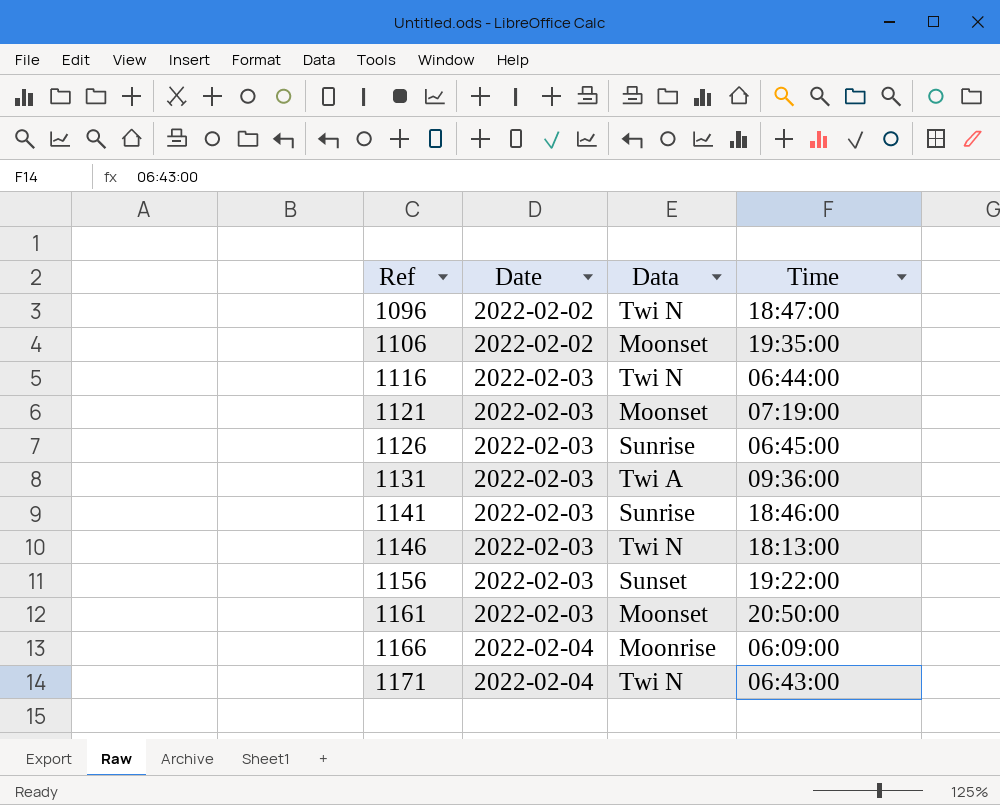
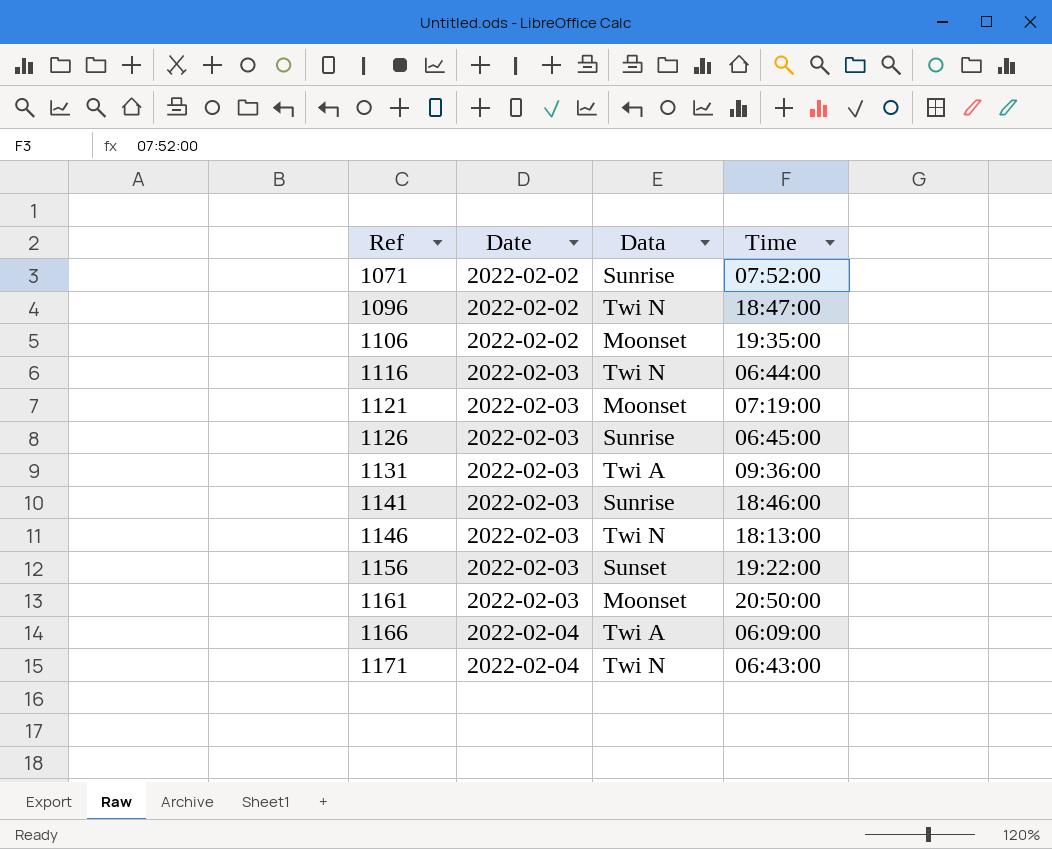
row 1071: none -> 2022-02-02 | Sunrise | 07:52:00
1166 | Data: Moonrise -> Twi A

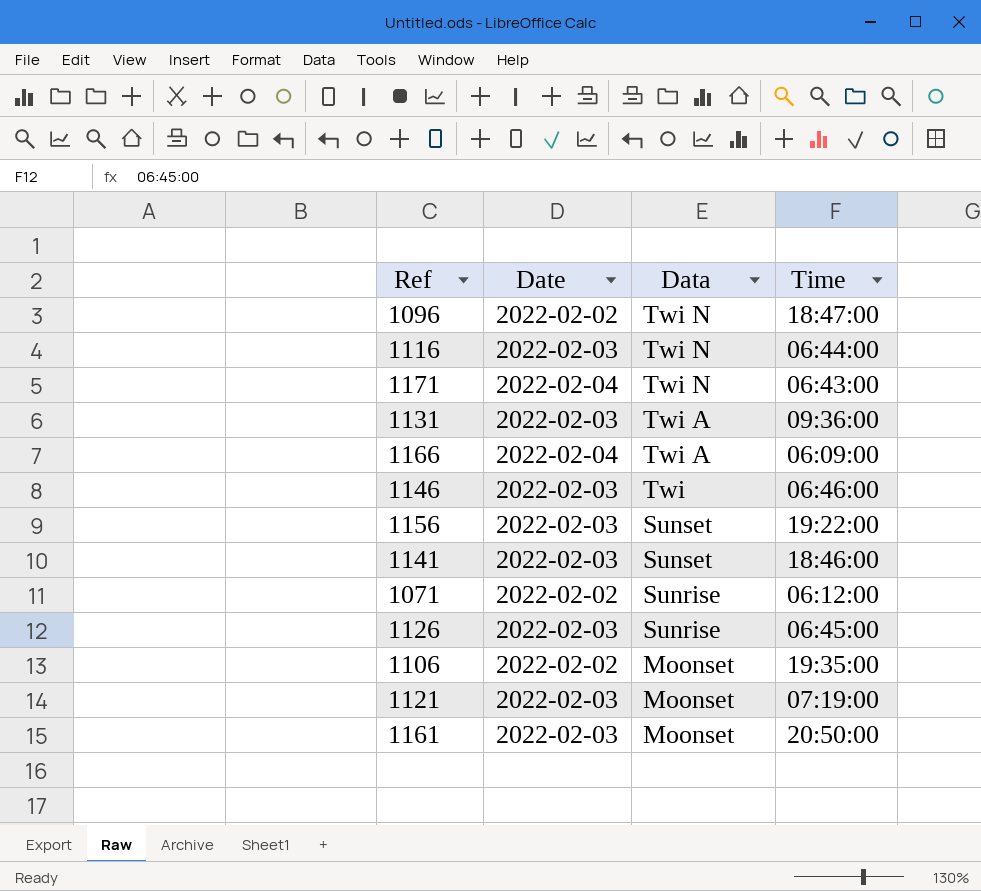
row order: Ref ascending -> Data descending
1146 | Data: Twi N -> Twi
1146 | Time: 18:13:00 -> 06:46:00
1141 | Data: Sunrise -> Sunset
1071 | Time: 07:52:00 -> 06:12:00

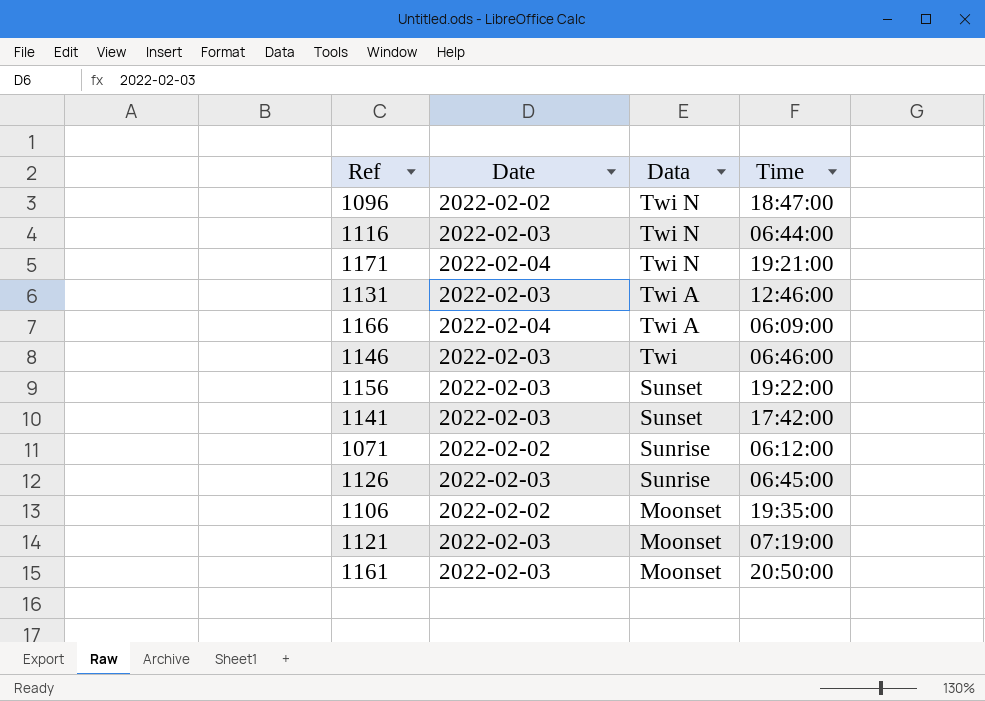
1171 | Time: 06:43:00 -> 19:21:00
1131 | Time: 09:36:00 -> 12:46:00
1141 | Time: 18:46:00 -> 17:42:00

